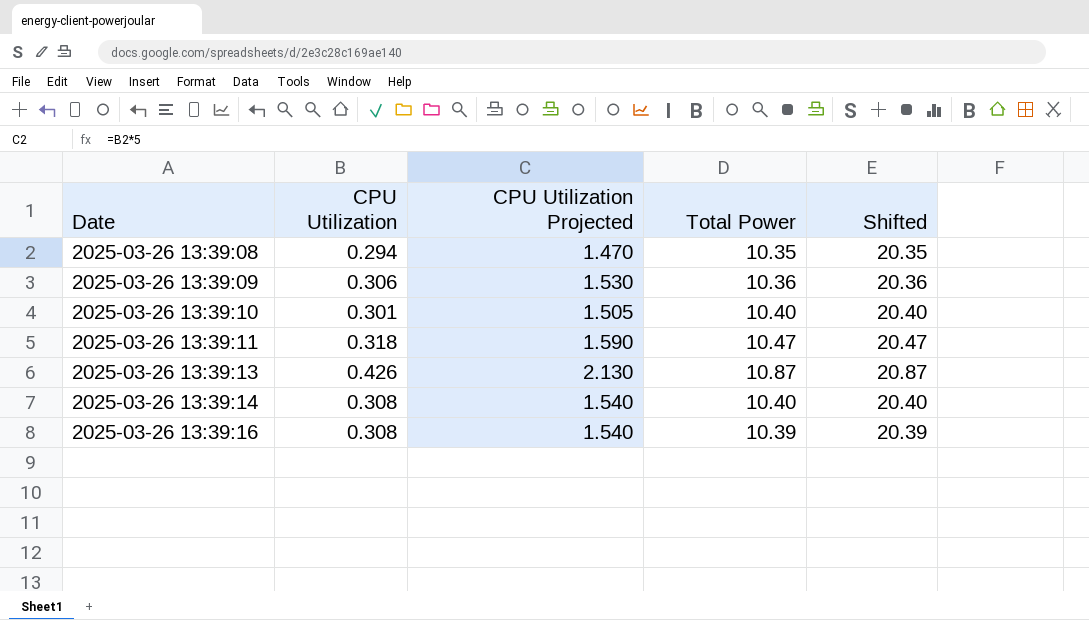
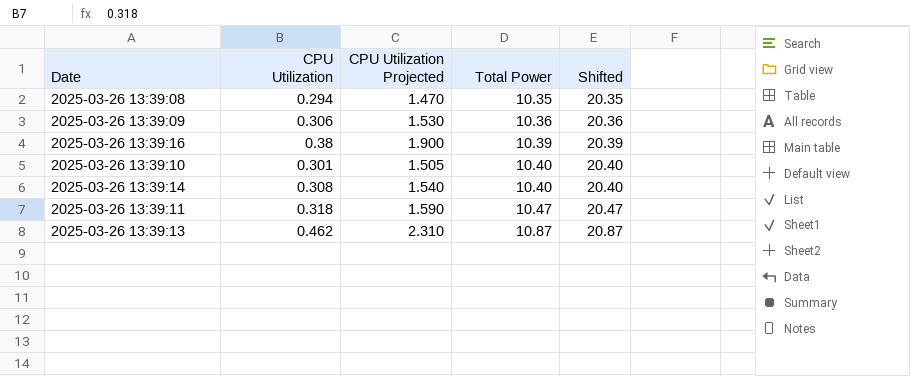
row order: Date ascending -> Total Power ascending
2025-03-26 13:39:16 | CPU Utilization: 0.308 -> 0.38
2025-03-26 13:39:16 | CPU Utilization Projected: 1.540 -> 1.900
2025-03-26 13:39:13 | CPU Utilization: 0.426 -> 0.462
2025-03-26 13:39:13 | CPU Utilization Projected: 2.130 -> 2.310

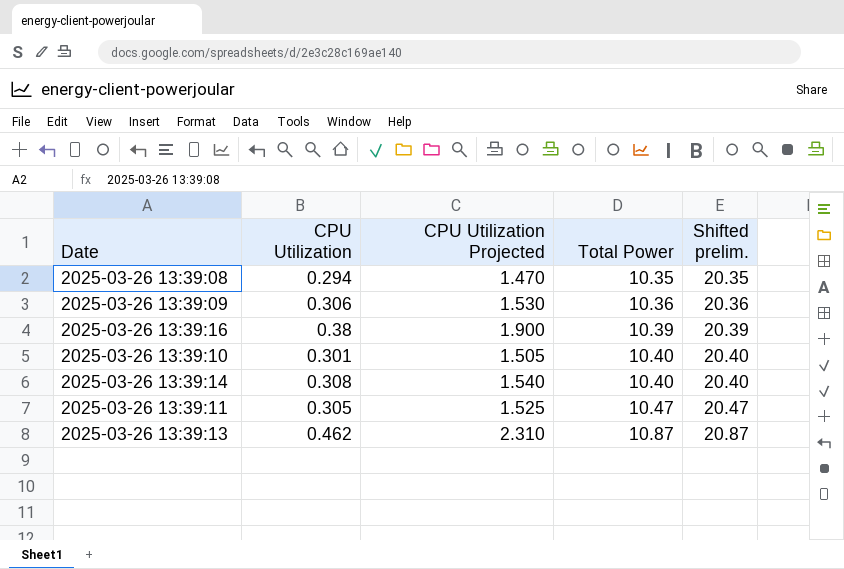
column name: Shifted -> Shifted prelim.
2025-03-26 13:39:11 | CPU Utilization: 0.318 -> 0.305
2025-03-26 13:39:11 | CPU Utilization Projected: 1.590 -> 1.525

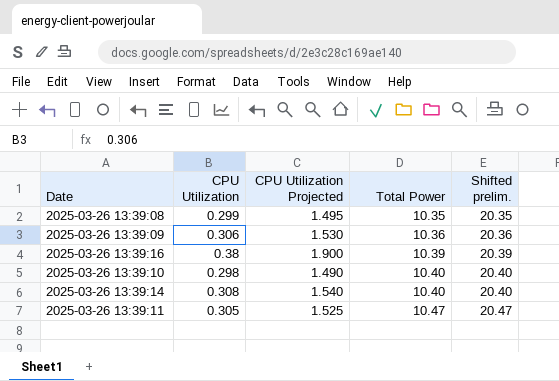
row 2025-03-26 13:39:13: 0.462 | 2.310 | 10.87 | 20.87 -> none
2025-03-26 13:39:08 | CPU Utilization: 0.294 -> 0.299
2025-03-26 13:39:08 | CPU Utilization Projected: 1.470 -> 1.495
2025-03-26 13:39:10 | CPU Utilization: 0.301 -> 0.298
2025-03-26 13:39:10 | CPU Utilization Projected: 1.505 -> 1.490

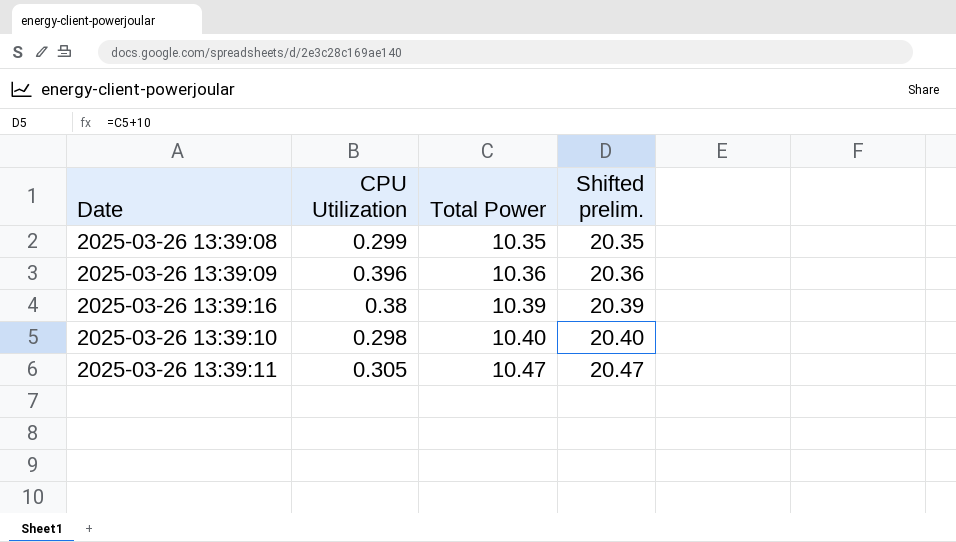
column CPU Utilization Projected | formula: [CPU Utilization] * 5 -> none
row 2025-03-26 13:39:14: 0.308 | 1.540 | 10.40 | 20.40 -> none
2025-03-26 13:39:09 | CPU Utilization: 0.306 -> 0.396

